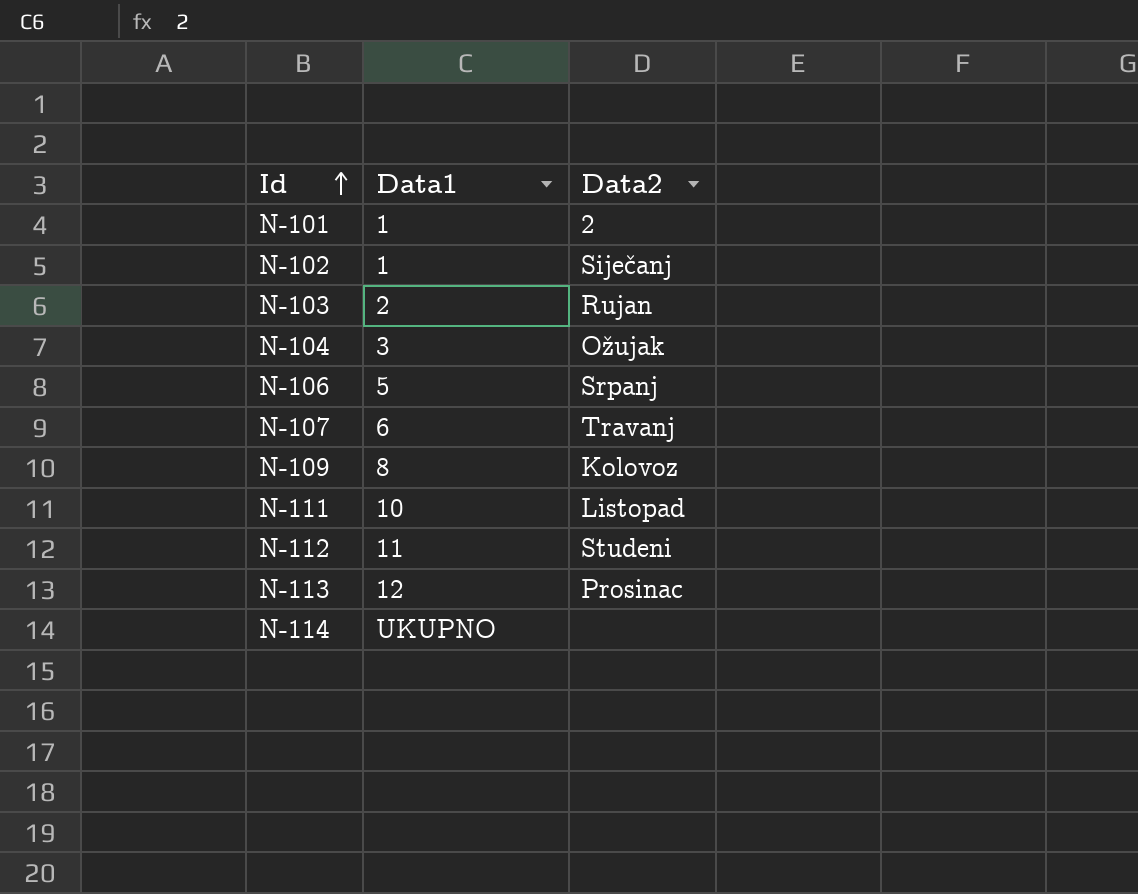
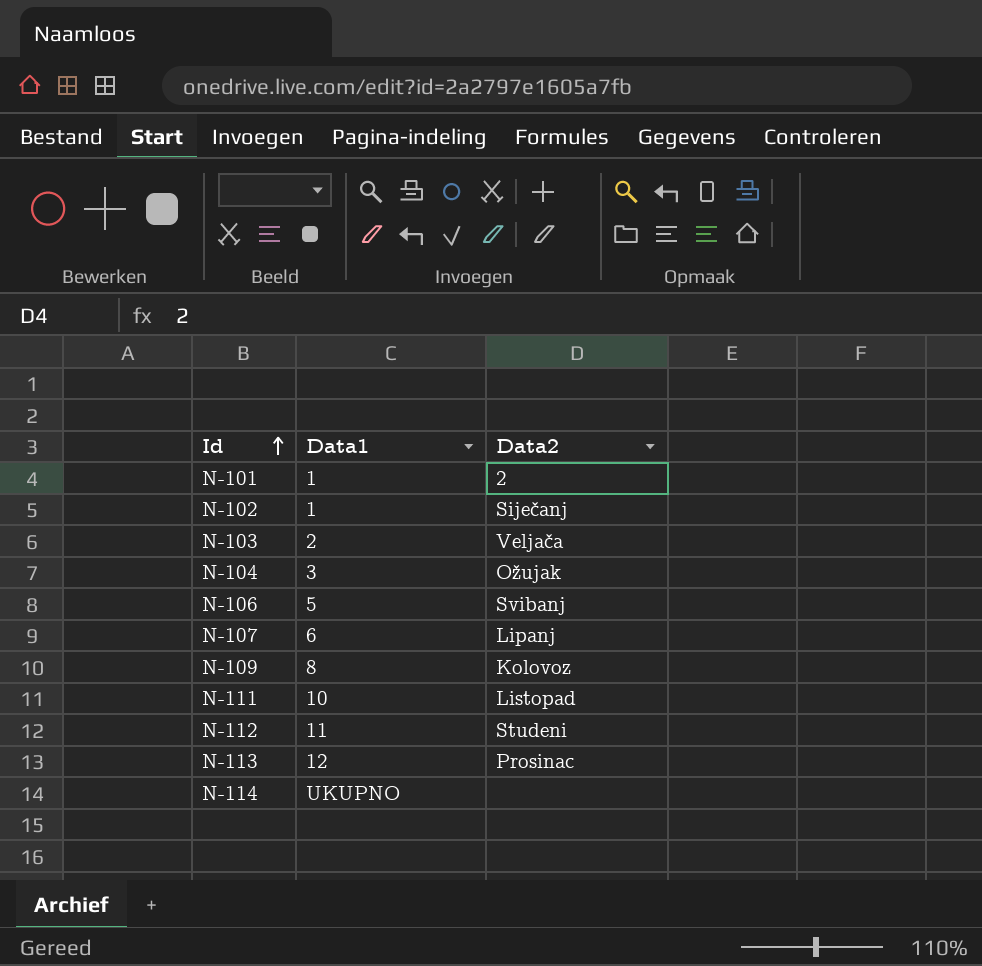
N-103 | Data2: Rujan -> Veljača
N-106 | Data2: Srpanj -> Svibanj
N-107 | Data2: Travanj -> Lipanj

